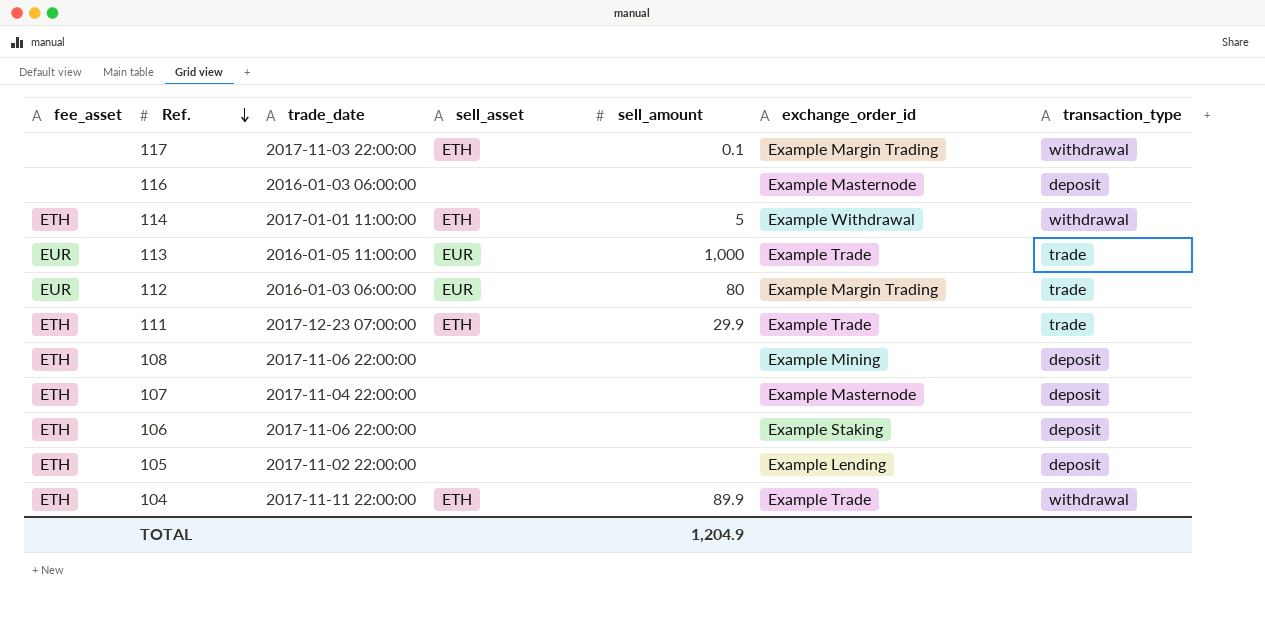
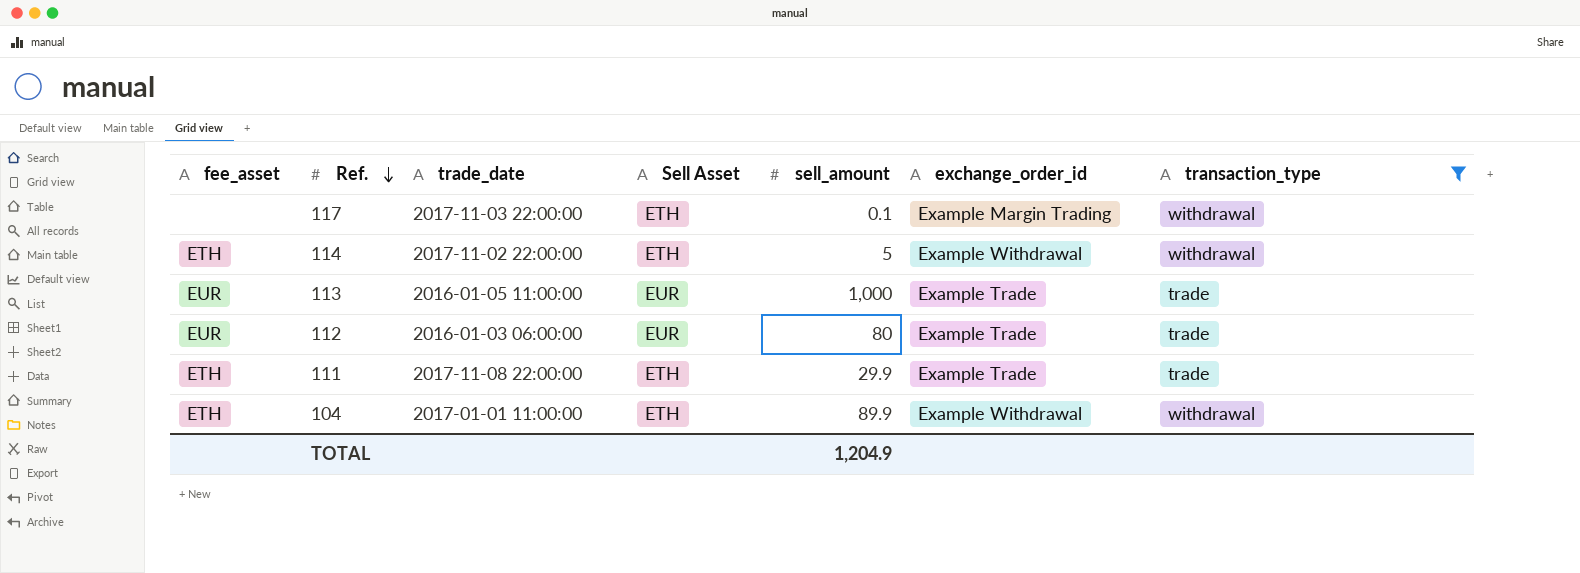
filter: none -> transaction_type != deposit
column name: sell_asset -> Sell Asset
114 | trade_date: 2017-01-01 11:00:00 -> 2017-11-02 22:00:00
112 | exchange_order_id: Example Margin Trading -> Example Trade
111 | trade_date: 2017-12-23 07:00:00 -> 2017-11-08 22:00:00
104 | trade_date: 2017-11-11 22:00:00 -> 2017-01-01 11:00:00
104 | exchange_order_id: Example Trade -> Example Withdrawal

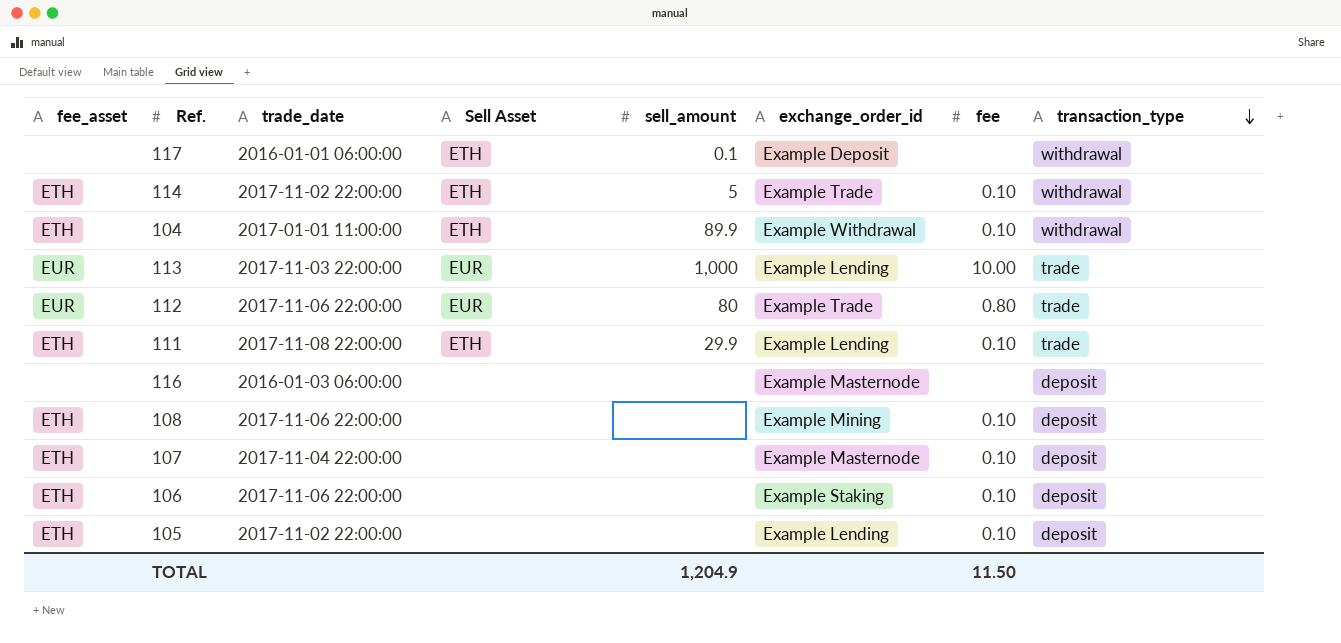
filter: transaction_type != deposit -> none
row order: Ref. descending -> transaction_type descending
column fee | position: none -> 7
117 | trade_date: 2017-11-03 22:00:00 -> 2016-01-01 06:00:00
117 | exchange_order_id: Example Margin Trading -> Example Deposit
114 | exchange_order_id: Example Withdrawal -> Example Trade
113 | trade_date: 2016-01-05 11:00:00 -> 2017-11-03 22:00:00
113 | exchange_order_id: Example Trade -> Example Lending
112 | trade_date: 2016-01-03 06:00:00 -> 2017-11-06 22:00:00
111 | exchange_order_id: Example Trade -> Example Lending

